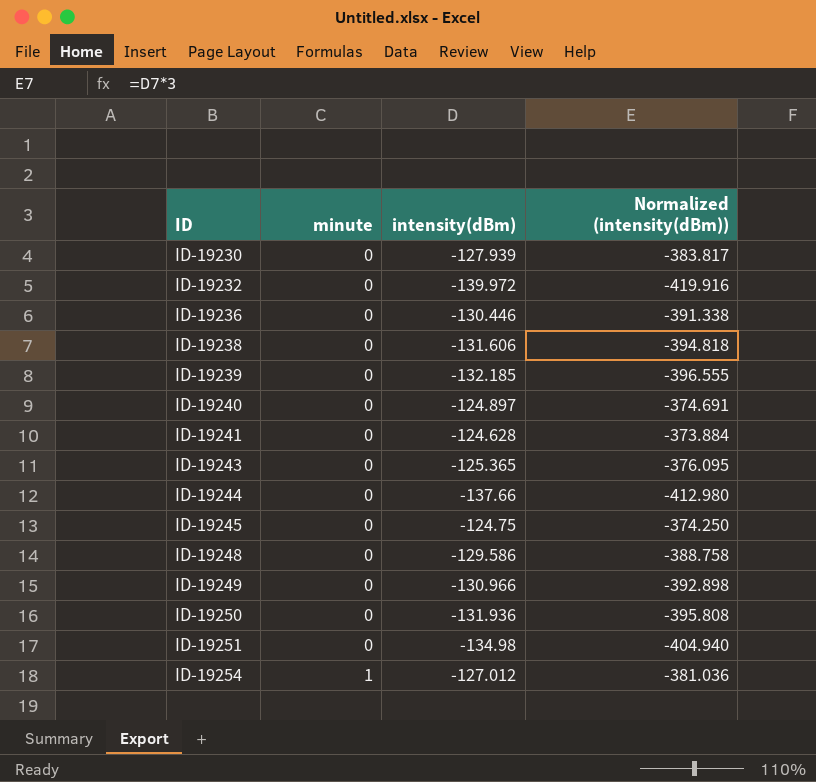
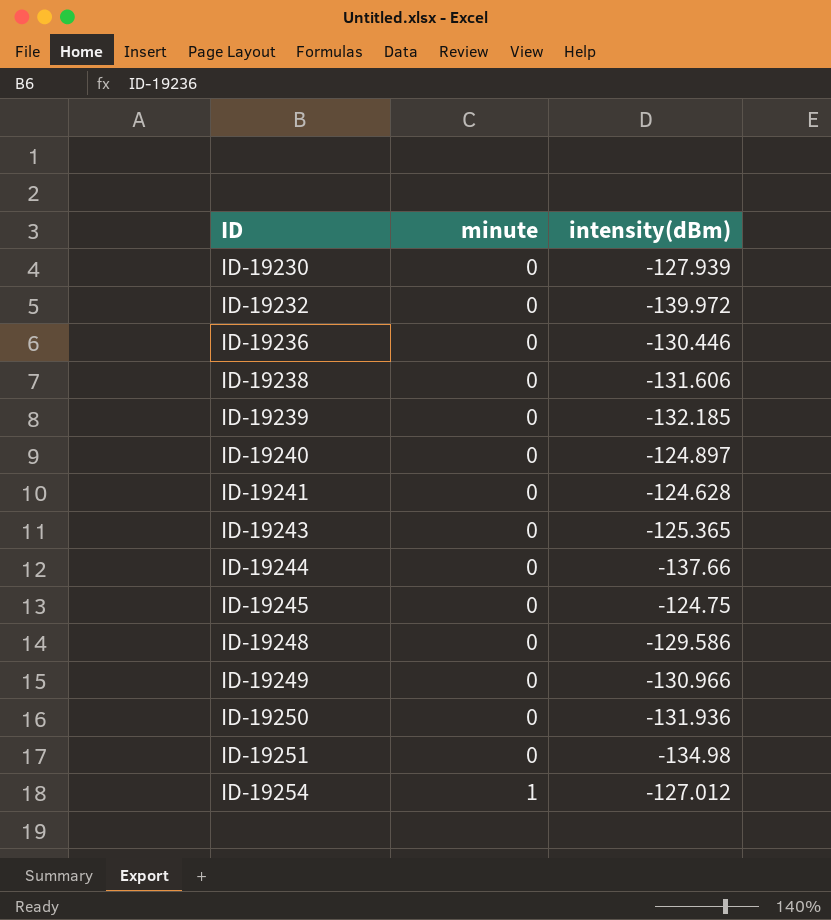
column Normalized (intensity(dBm)) | formula: [intensity(dBm)] * 3 -> none

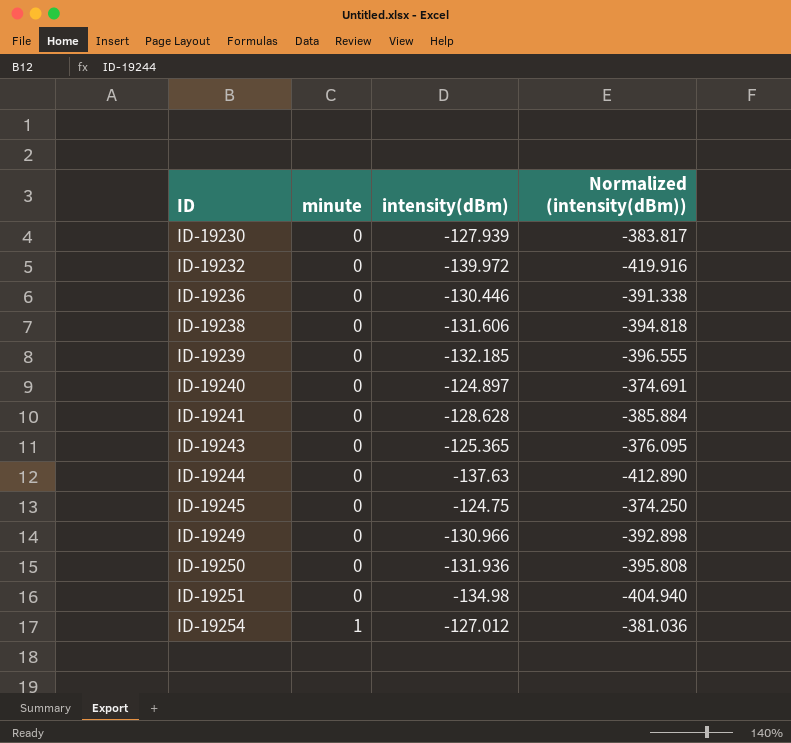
column Normalized (intensity(dBm)) | formula: none -> [intensity(dBm)] * 3
row ID-19248: 0 | -129.586 -> none
ID-19241 | intensity(dBm): -124.628 -> -128.628
ID-19244 | intensity(dBm): -137.66 -> -137.63

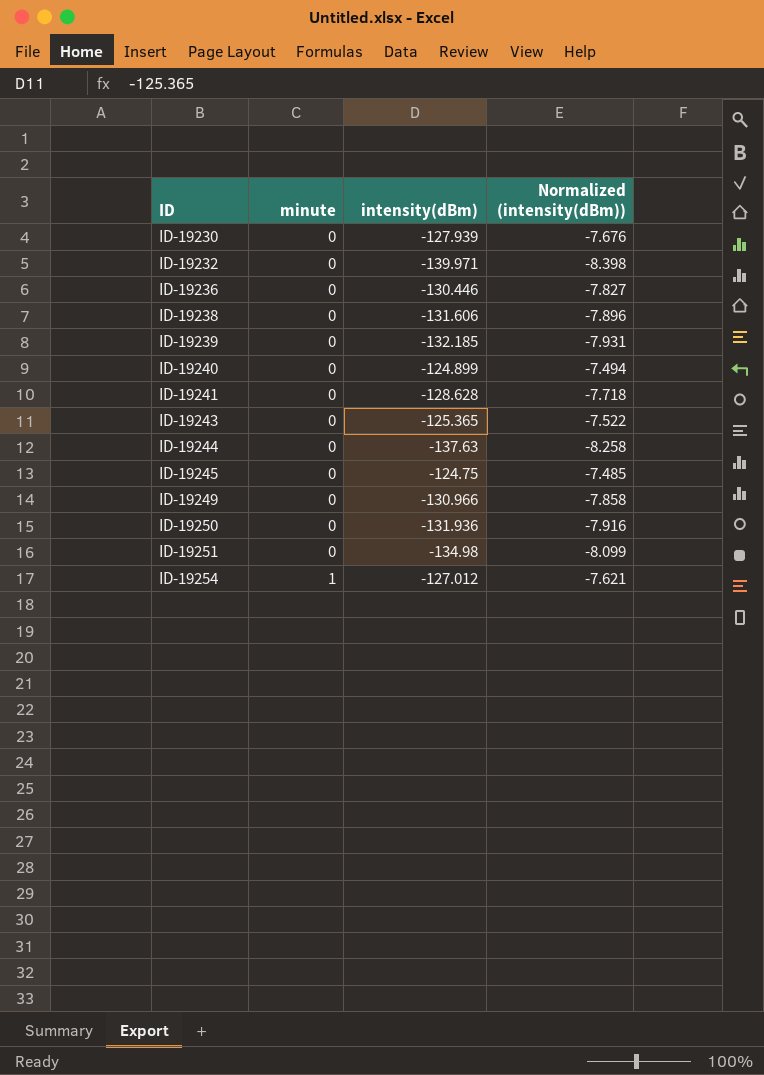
column Normalized (intensity(dBm)) | formula: [intensity(dBm)] * 3 -> [intensity(dBm)] * 0.06
ID-19232 | intensity(dBm): -139.972 -> -139.971
ID-19240 | intensity(dBm): -124.897 -> -124.899

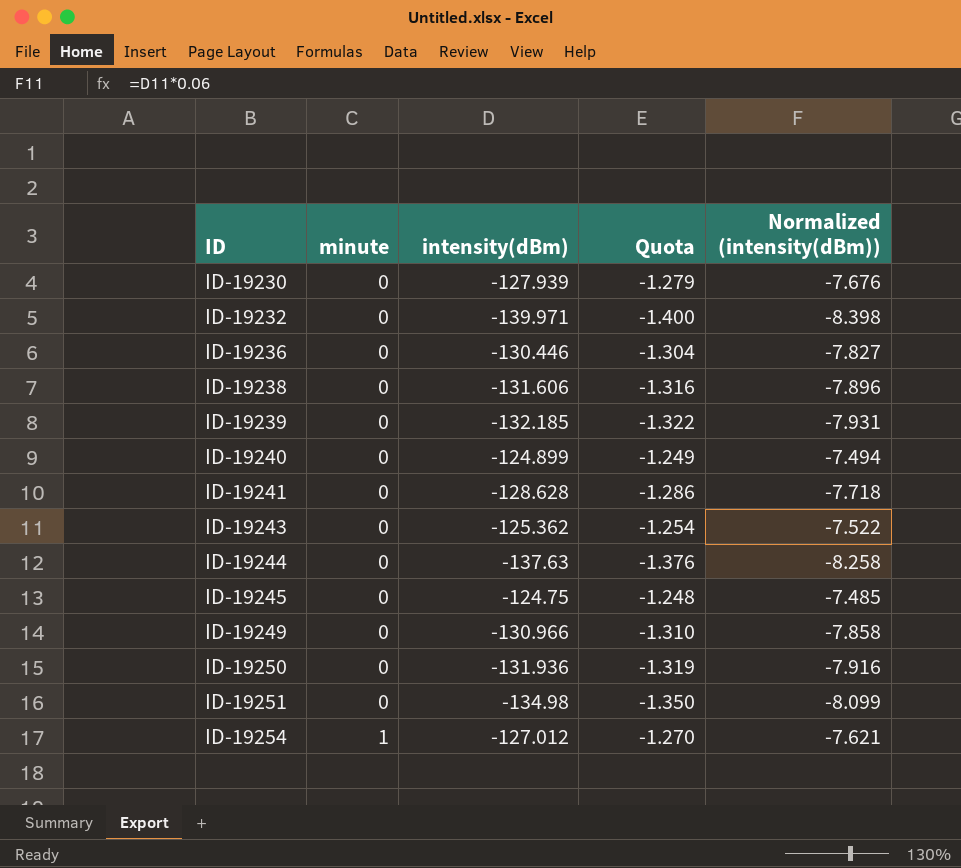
column Quota | formula: none -> [intensity(dBm)] * 0.01
ID-19243 | intensity(dBm): -125.365 -> -125.362

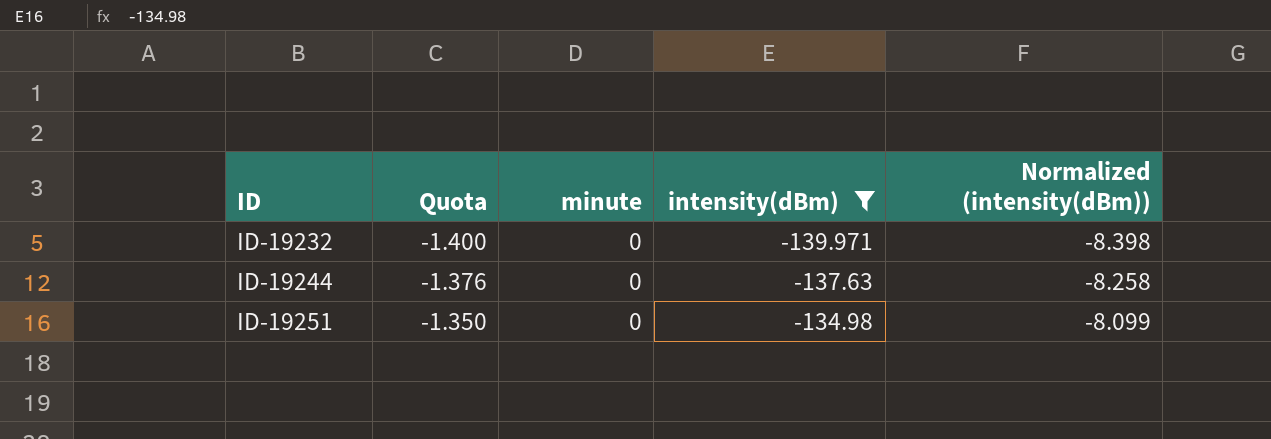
filter: none -> intensity(dBm) <= -134.98
column Quota | position: 4 -> 2

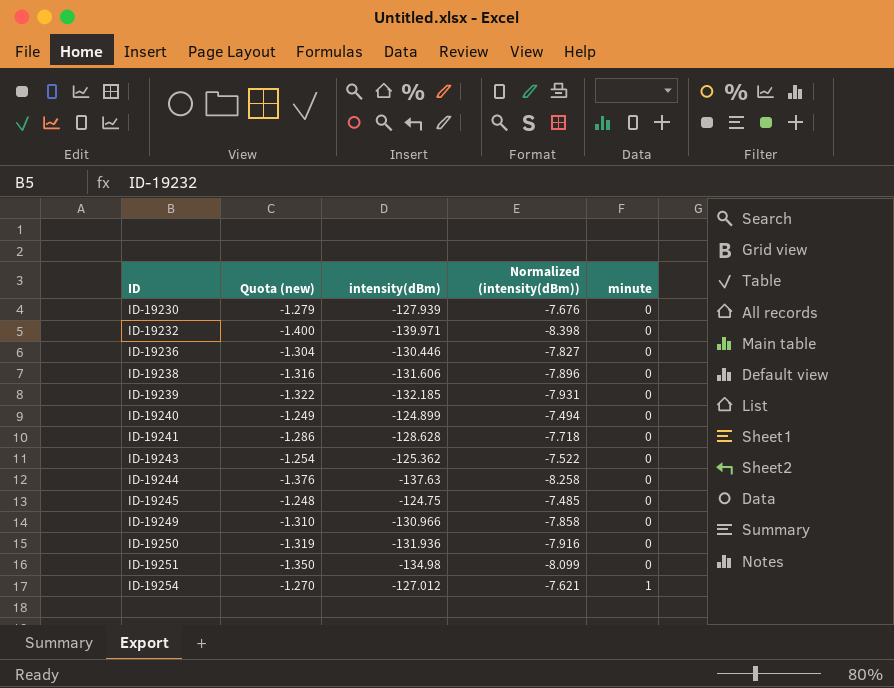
filter: intensity(dBm) <= -134.98 -> none
column name: Quota -> Quota (new)
column minute | position: 3 -> 5

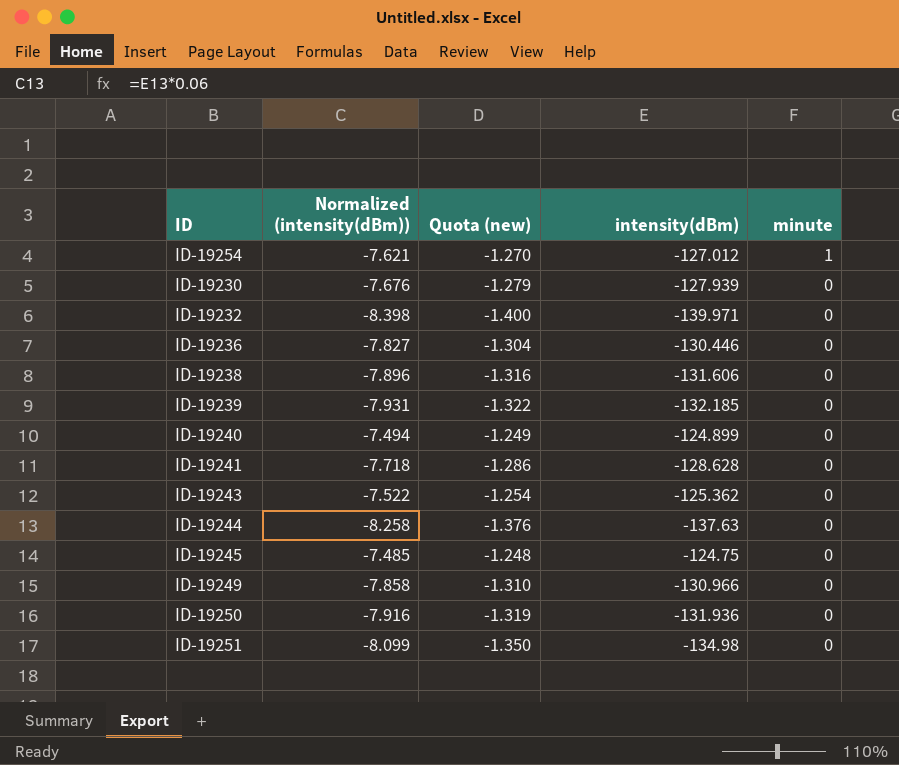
row order: ID ascending -> minute descending
column Normalized (intensity(dBm)) | position: 4 -> 2

